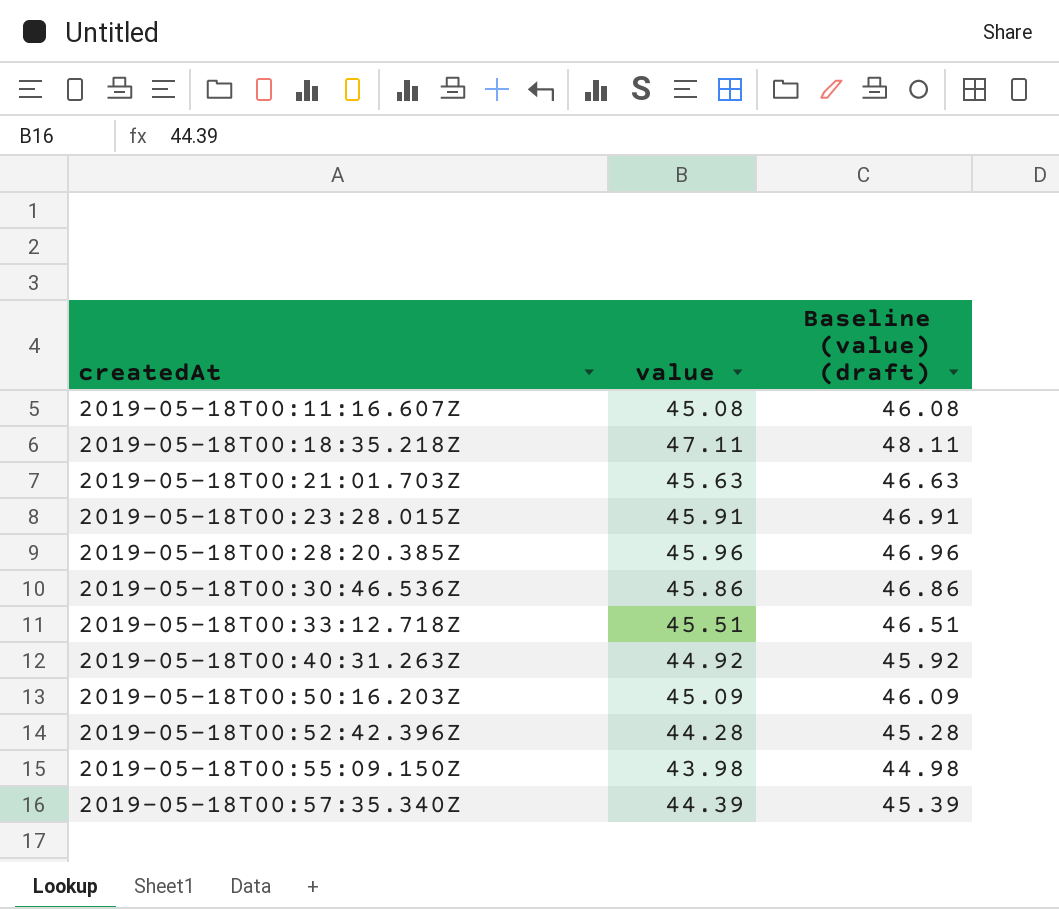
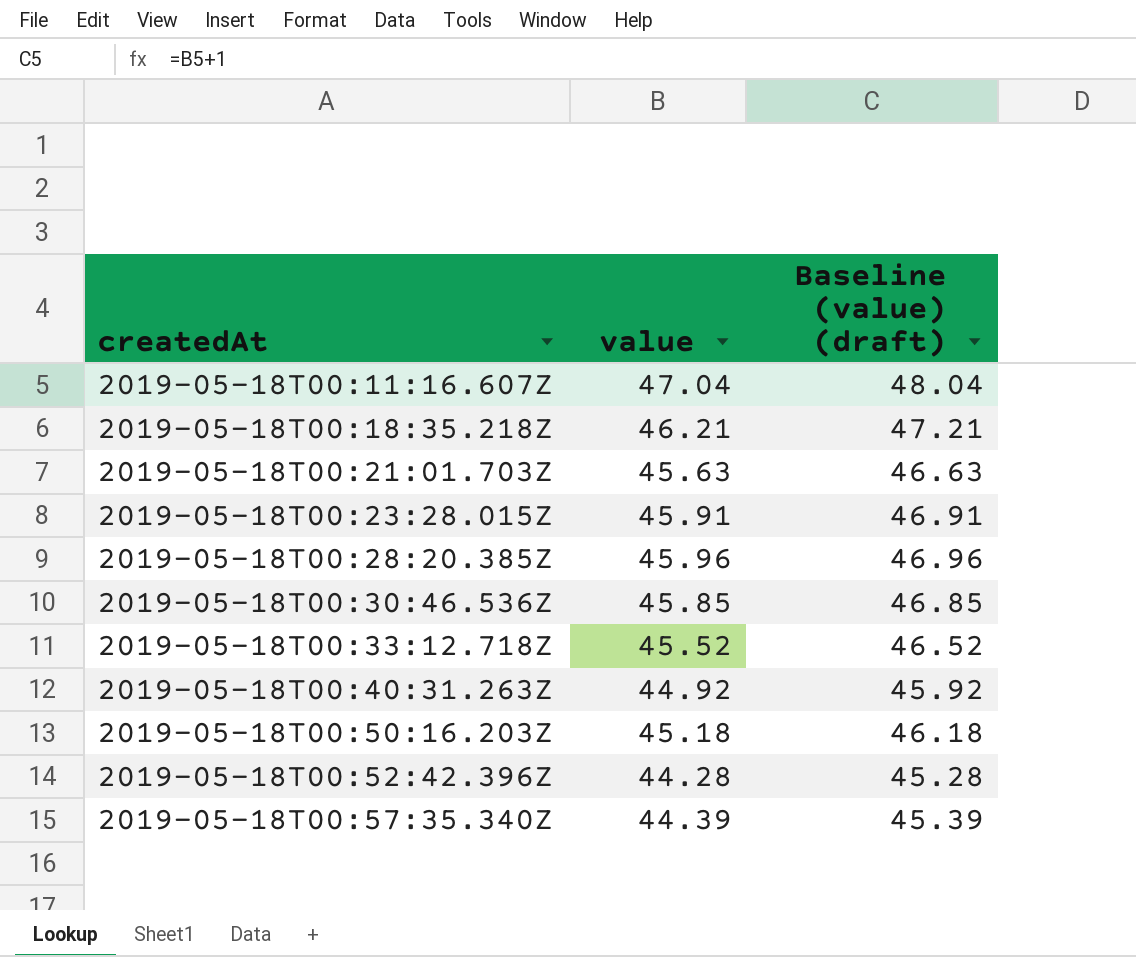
row 2019-05-18T00:55:09.150Z: 43.98 | 44.98 -> none
2019-05-18T00:11:16.607Z | value: 45.08 -> 47.04
2019-05-18T00:11:16.607Z | Baseline (value) (draft): 46.08 -> 48.04
2019-05-18T00:18:35.218Z | value: 47.11 -> 46.21
2019-05-18T00:18:35.218Z | Baseline (value) (draft): 48.11 -> 47.21
2019-05-18T00:30:46.536Z | value: 45.86 -> 45.85
2019-05-18T00:30:46.536Z | Baseline (value) (draft): 46.86 -> 46.85
2019-05-18T00:33:12.718Z | value: 45.51 -> 45.52
2019-05-18T00:33:12.718Z | Baseline (value) (draft): 46.51 -> 46.52
2019-05-18T00:50:16.203Z | value: 45.09 -> 45.18
2019-05-18T00:50:16.203Z | Baseline (value) (draft): 46.09 -> 46.18

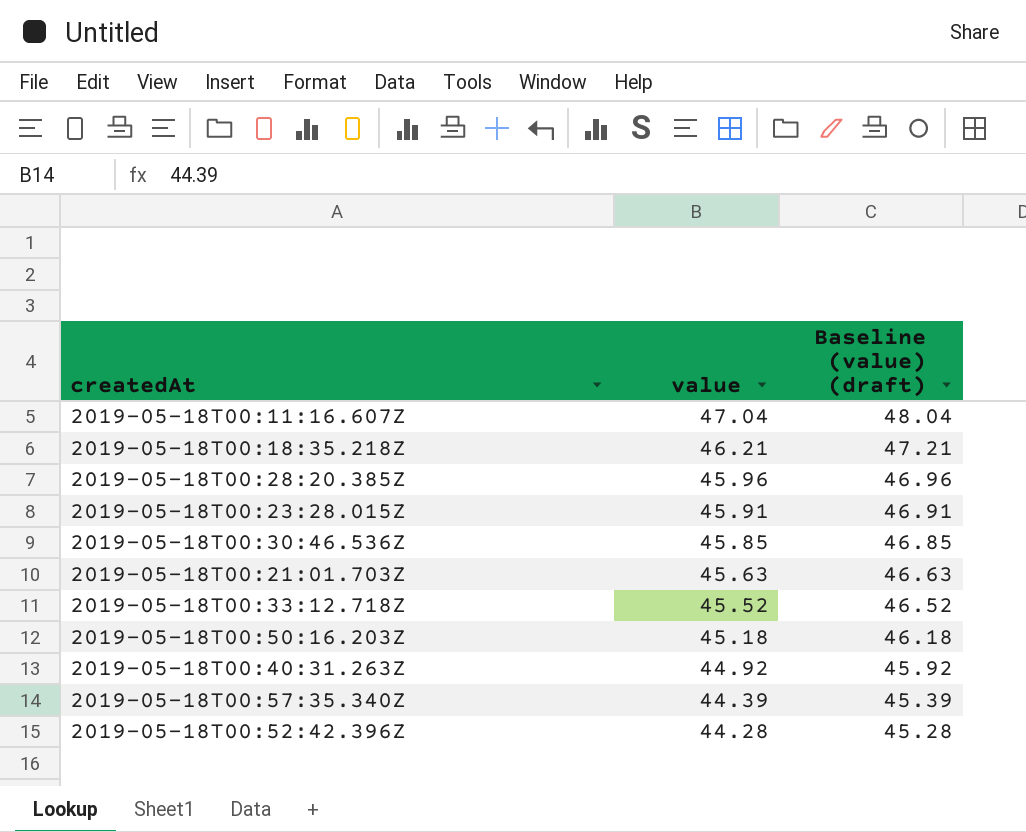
row order: createdAt ascending -> value descending

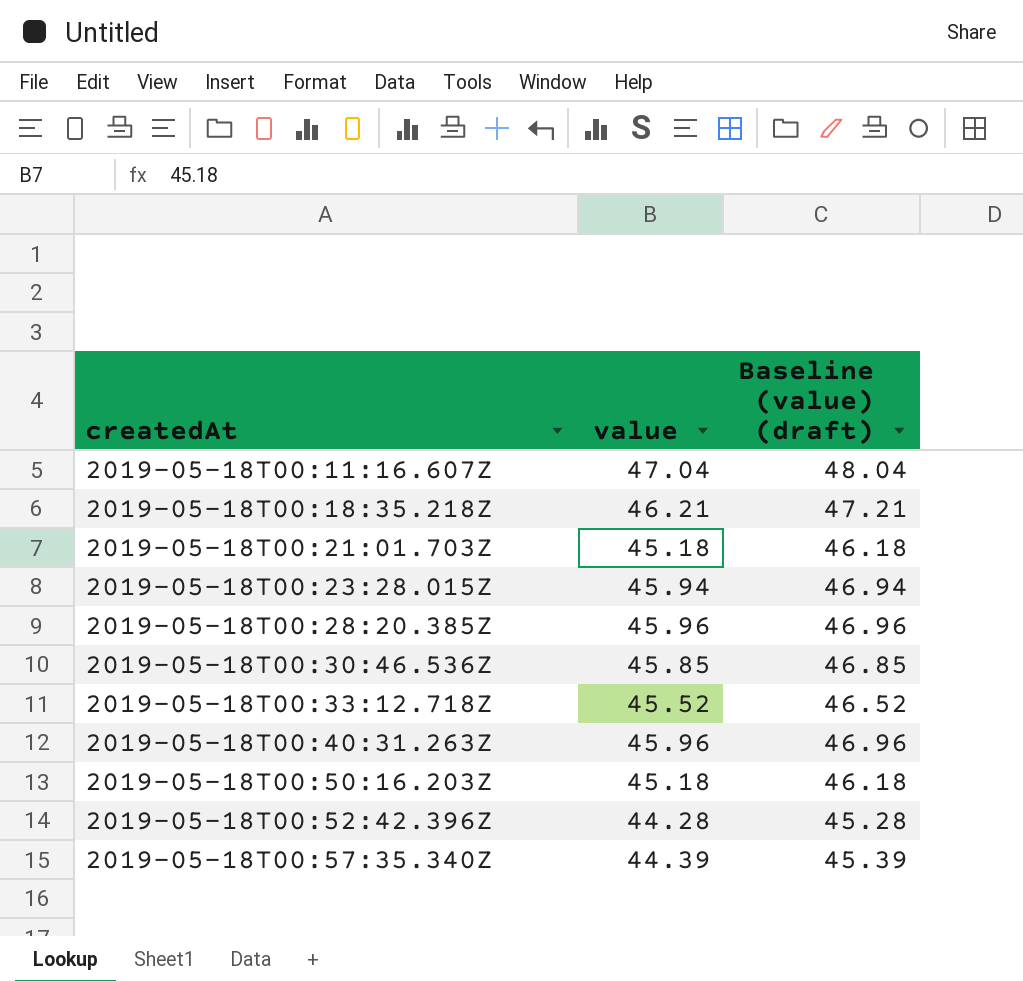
row order: value descending -> createdAt ascending
2019-05-18T00:21:01.703Z | value: 45.63 -> 45.18
2019-05-18T00:21:01.703Z | Baseline (value) (draft): 46.63 -> 46.18
2019-05-18T00:23:28.015Z | value: 45.91 -> 45.94
2019-05-18T00:23:28.015Z | Baseline (value) (draft): 46.91 -> 46.94
2019-05-18T00:40:31.263Z | value: 44.92 -> 45.96
2019-05-18T00:40:31.263Z | Baseline (value) (draft): 45.92 -> 46.96

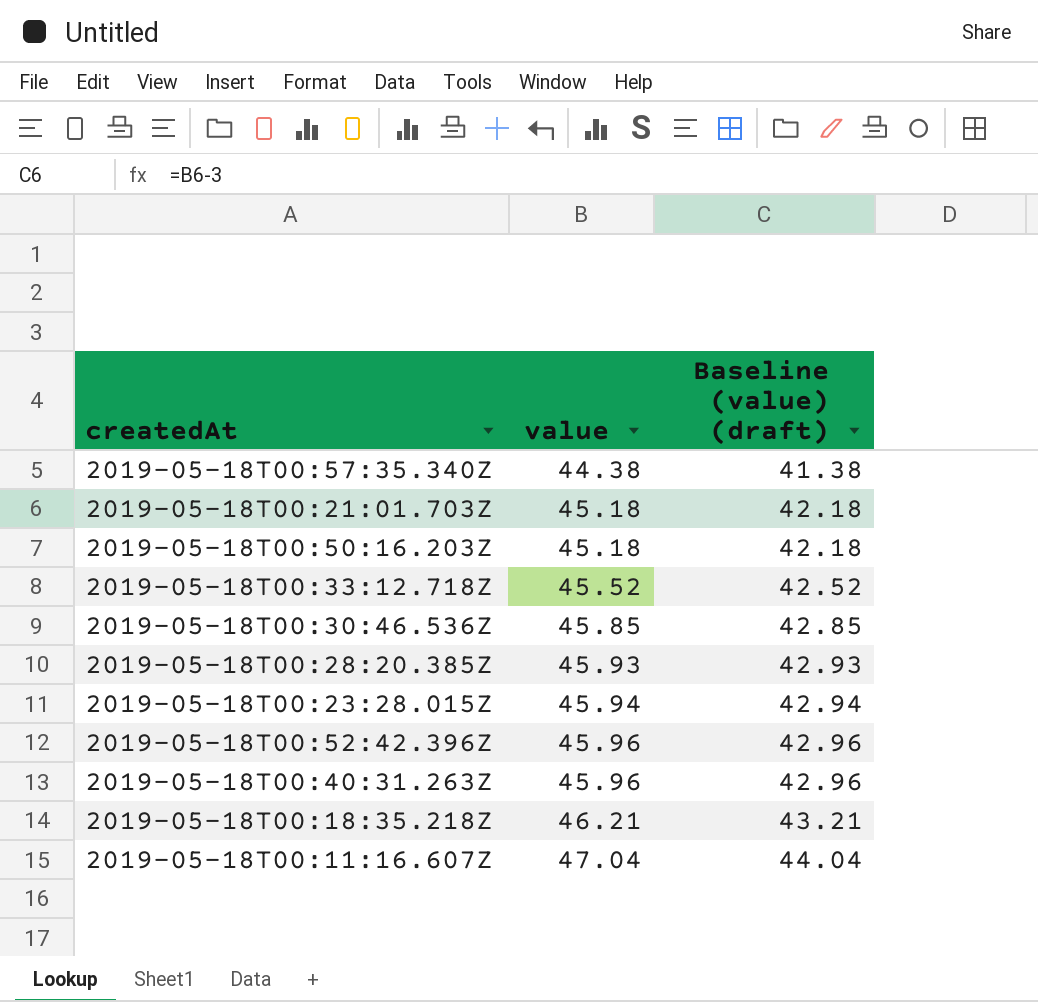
row order: createdAt ascending -> value ascending
column Baseline (value) (draft) | formula: [value] + 1 -> [value] - 3
2019-05-18T00:57:35.340Z | value: 44.39 -> 44.38
2019-05-18T00:28:20.385Z | value: 45.96 -> 45.93
2019-05-18T00:52:42.396Z | value: 44.28 -> 45.96

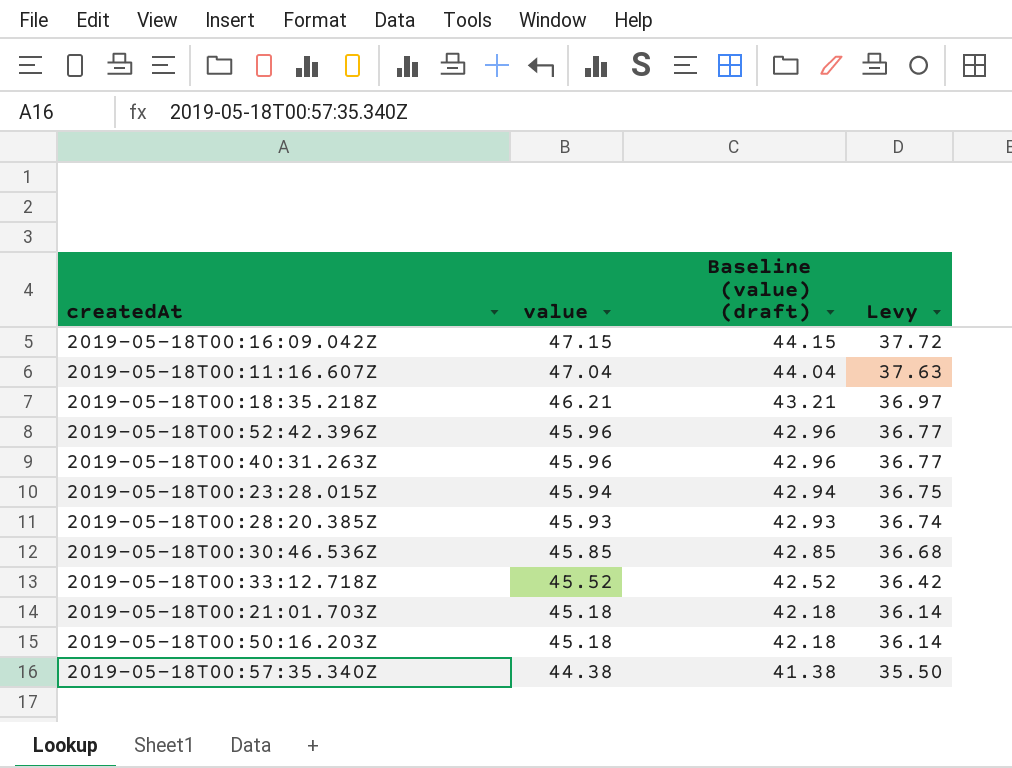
row order: value ascending -> value descending
column Levy | formula: none -> [value] * 0.8
row 2019-05-18T00:16:09.042Z: none -> 47.15 | 44.15 | 37.72

